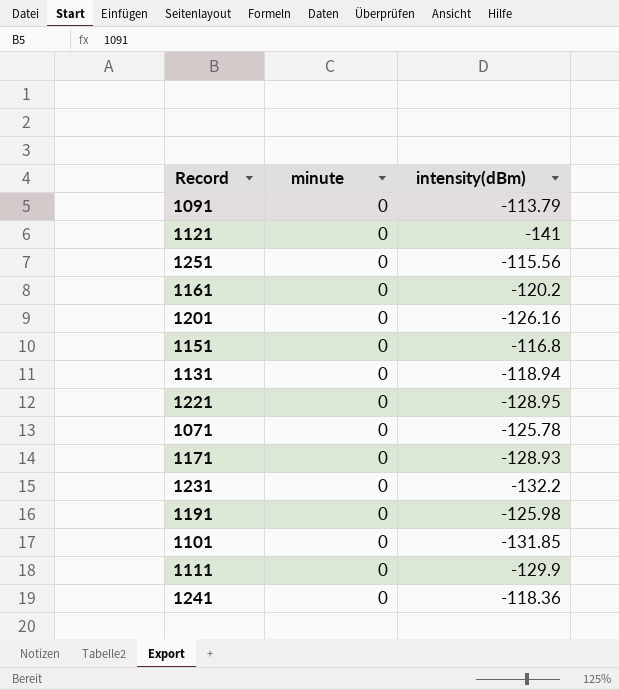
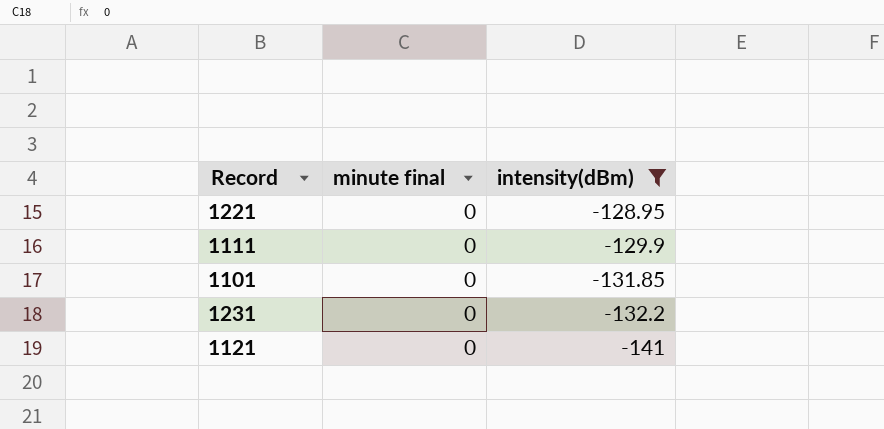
filter: none -> intensity(dBm) <= -128.95
row order: none -> intensity(dBm) descending
column name: minute -> minute final

